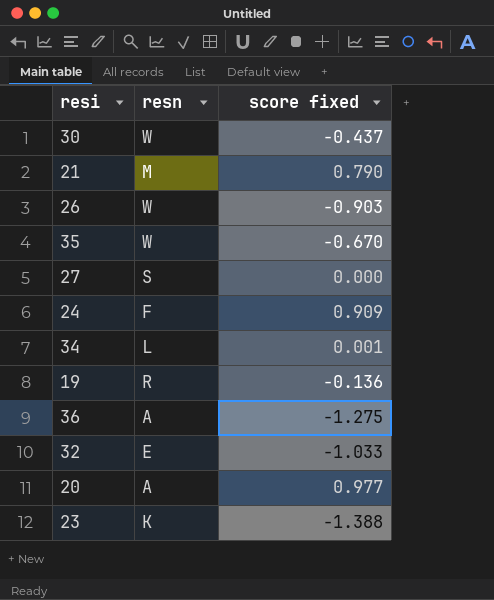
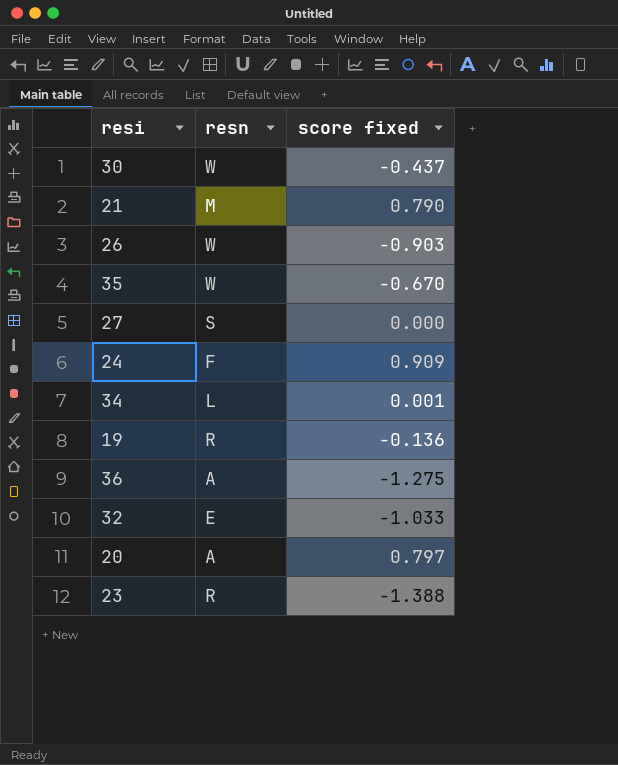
20 | score fixed: 0.977 -> 0.797
23 | resn: K -> R

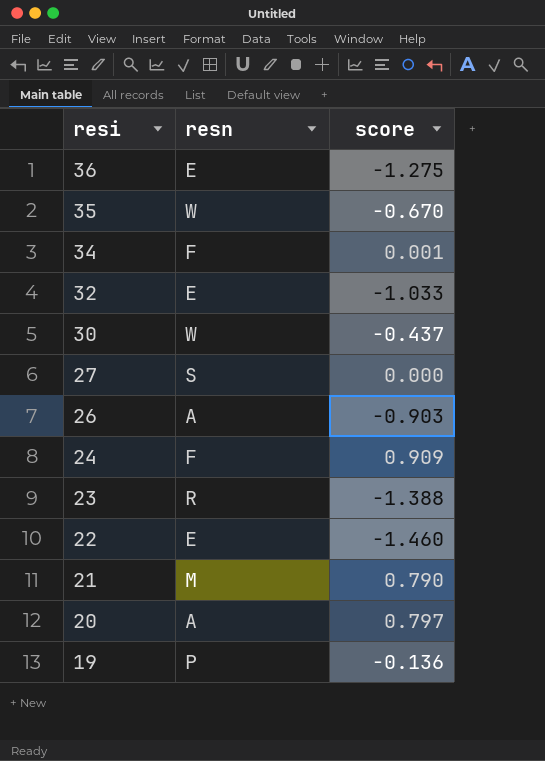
row order: none -> resi descending
column name: score fixed -> score
36 | resn: A -> E
34 | resn: L -> F
26 | resn: W -> A
row 22: none -> E | -1.460
19 | resn: R -> P

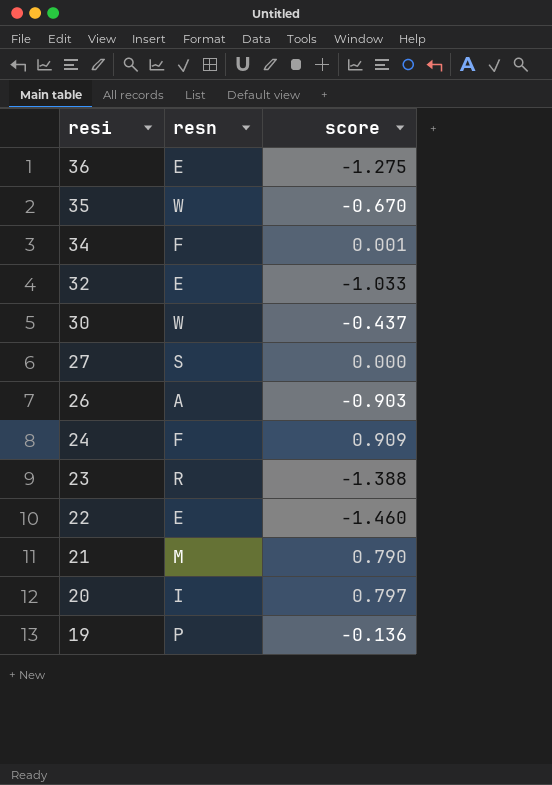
20 | resn: A -> I

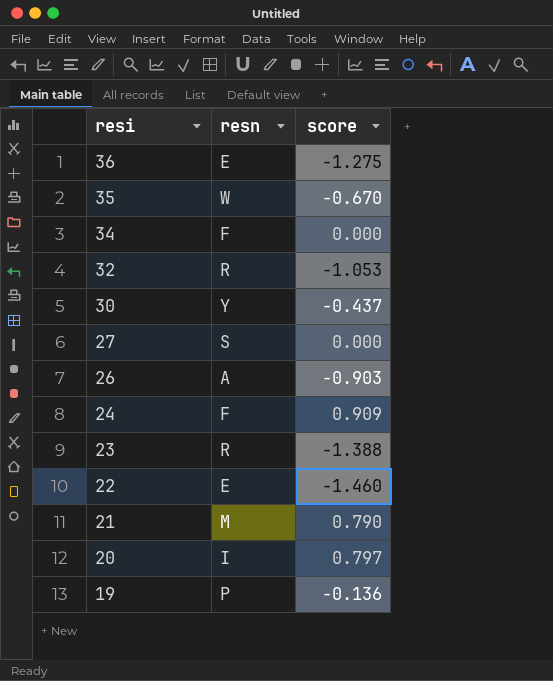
34 | score: 0.001 -> 0.000
32 | resn: E -> R
32 | score: -1.033 -> -1.053
30 | resn: W -> Y

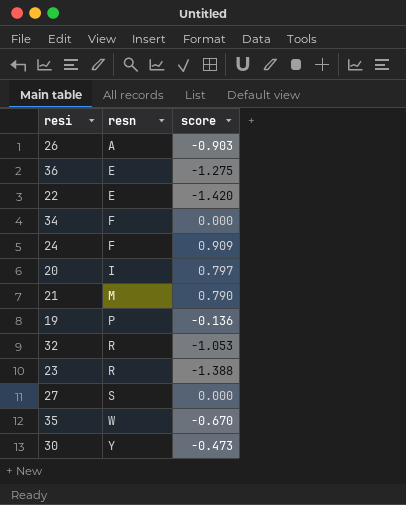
row order: resi descending -> resn ascending
22 | score: -1.460 -> -1.420
30 | score: -0.437 -> -0.473

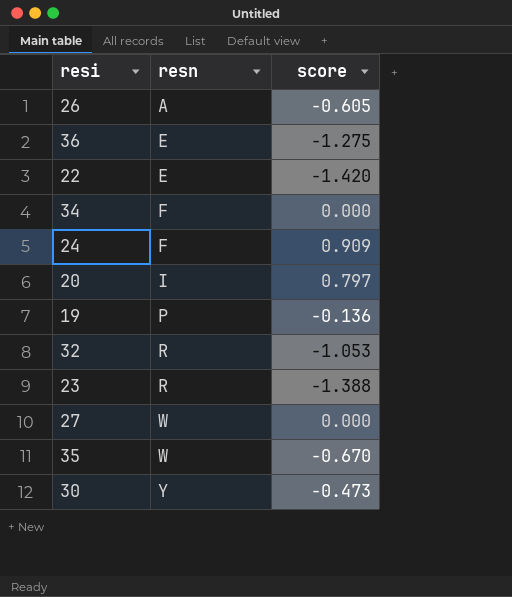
row 21: M | 0.790 -> none
26 | score: -0.903 -> -0.605
27 | resn: S -> W

